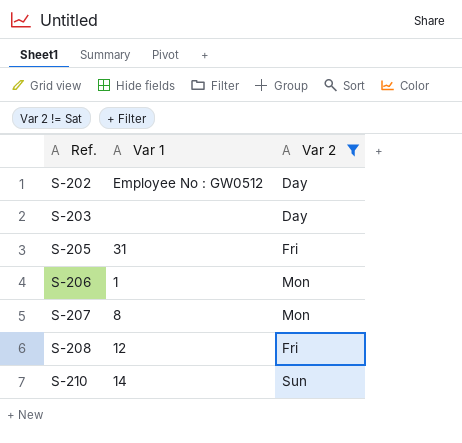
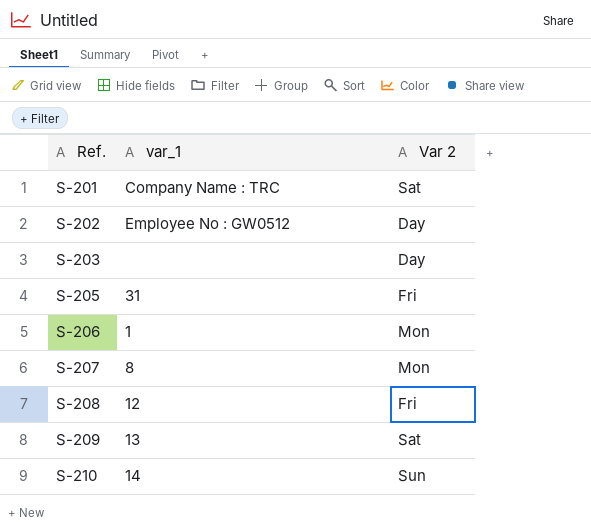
filter: Var 2 != Sat -> none
column name: Var 1 -> var_1

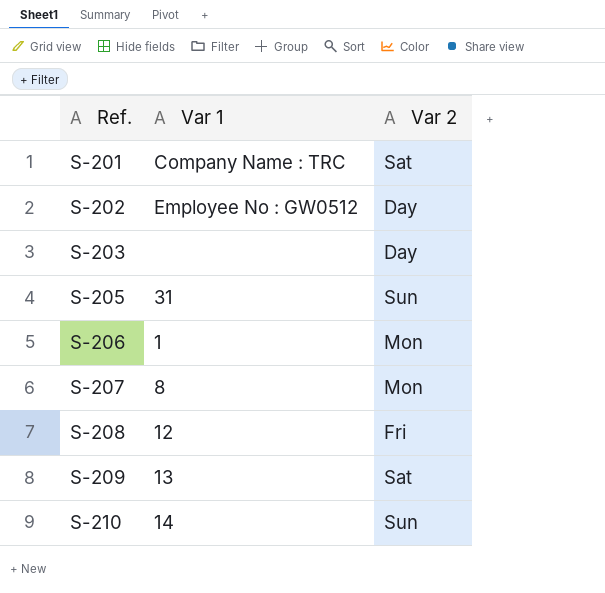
column name: var_1 -> Var 1
S-205 | Var 2: Fri -> Sun

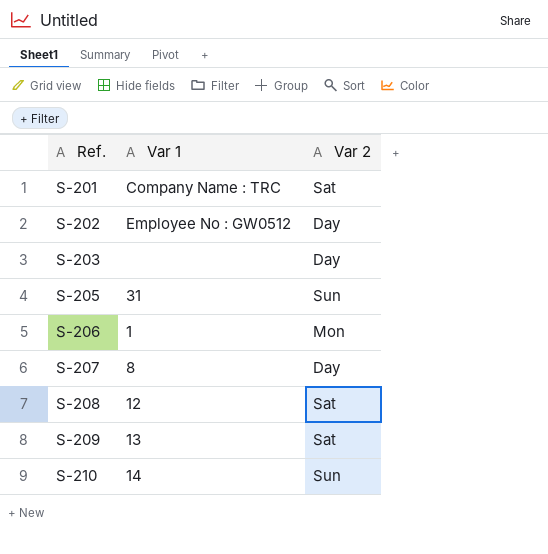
S-207 | Var 2: Mon -> Day
S-208 | Var 2: Fri -> Sat

